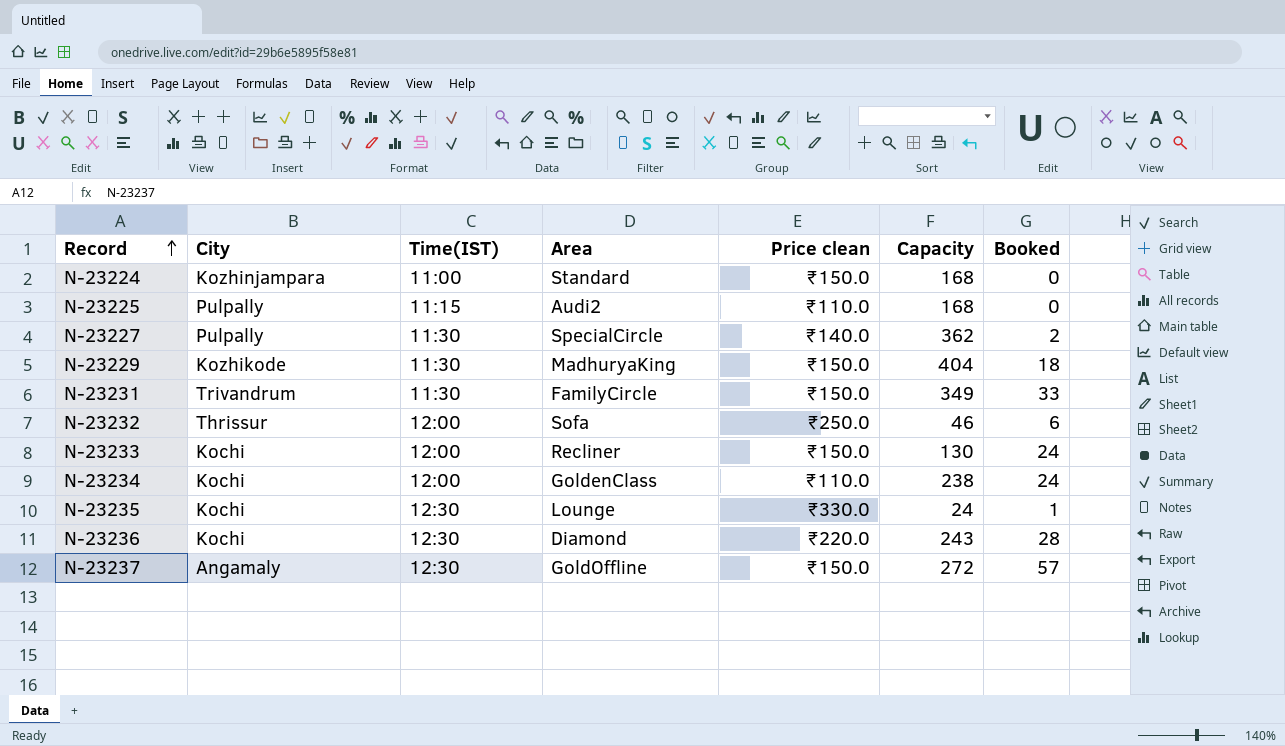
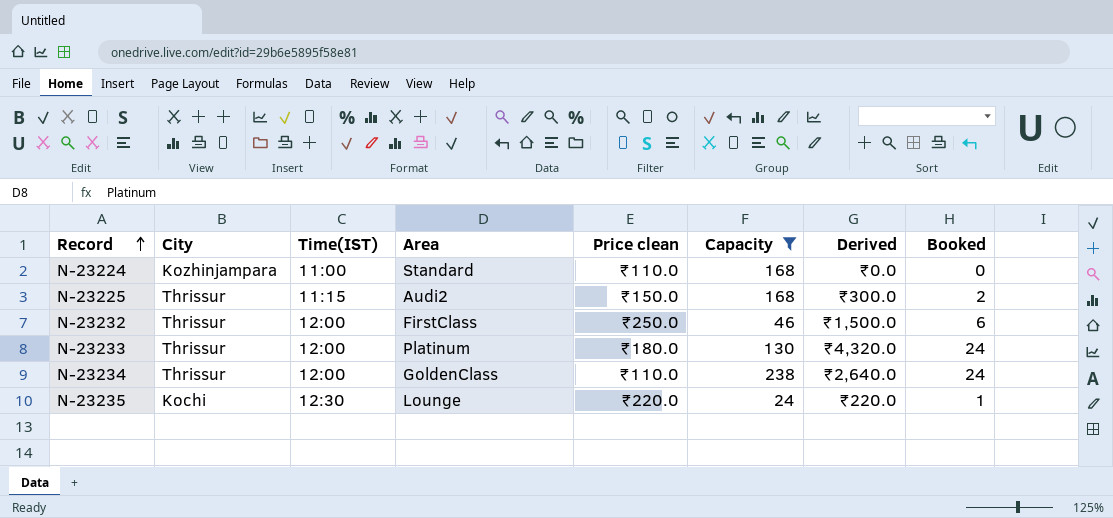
filter: none -> Capacity <= 238
column Derived | formula: none -> [Price clean] * [Booked]
N-23224 | Price clean: ₹150.0 -> ₹110.0
N-23225 | City: Pulpally -> Thrissur
N-23225 | Price clean: ₹110.0 -> ₹150.0
N-23225 | Booked: 0 -> 2
N-23232 | Area: Sofa -> FirstClass
N-23233 | City: Kochi -> Thrissur
N-23233 | Area: Recliner -> Platinum
N-23233 | Price clean: ₹150.0 -> ₹180.0
N-23234 | City: Kochi -> Thrissur
N-23235 | Price clean: ₹330.0 -> ₹220.0

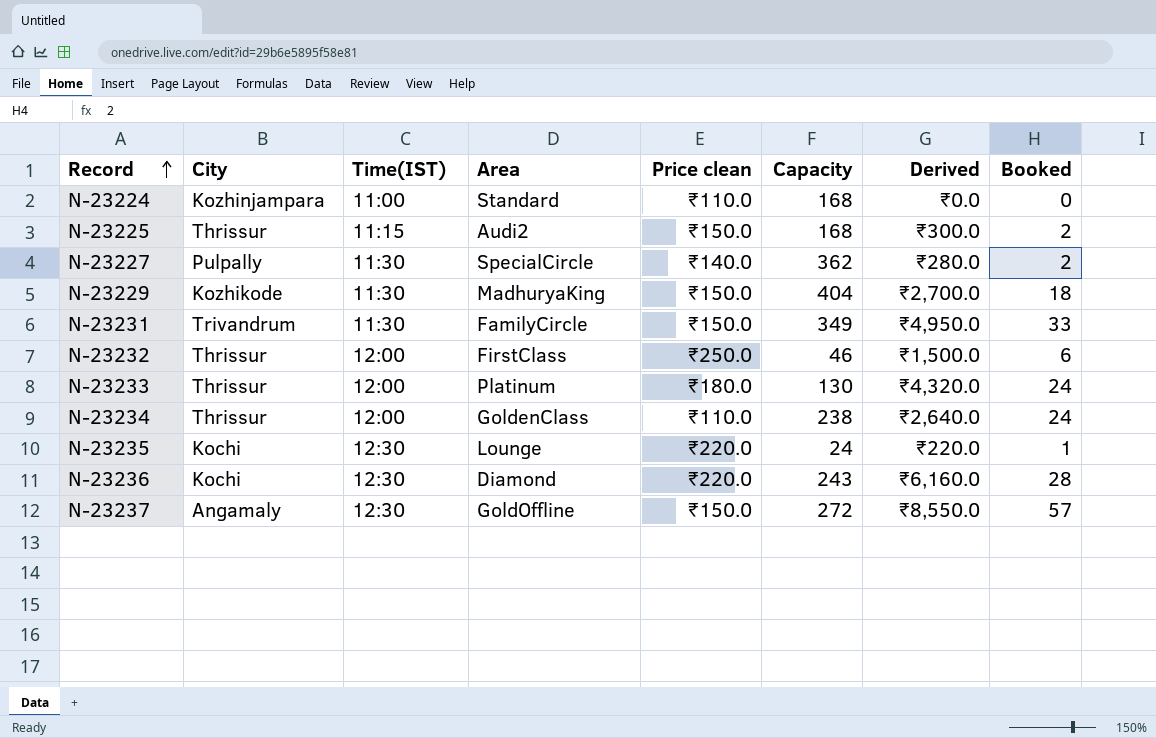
filter: Capacity <= 238 -> none

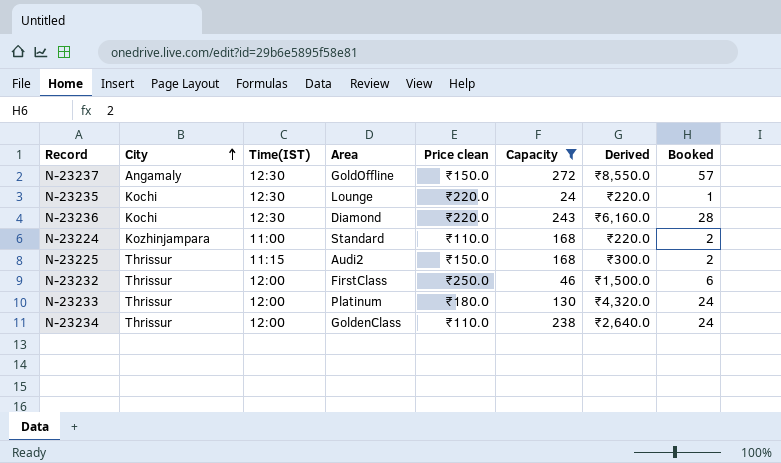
filter: none -> Capacity <= 272
row order: Record ascending -> City ascending
N-23224 | Derived: ₹0.0 -> ₹220.0
N-23224 | Booked: 0 -> 2

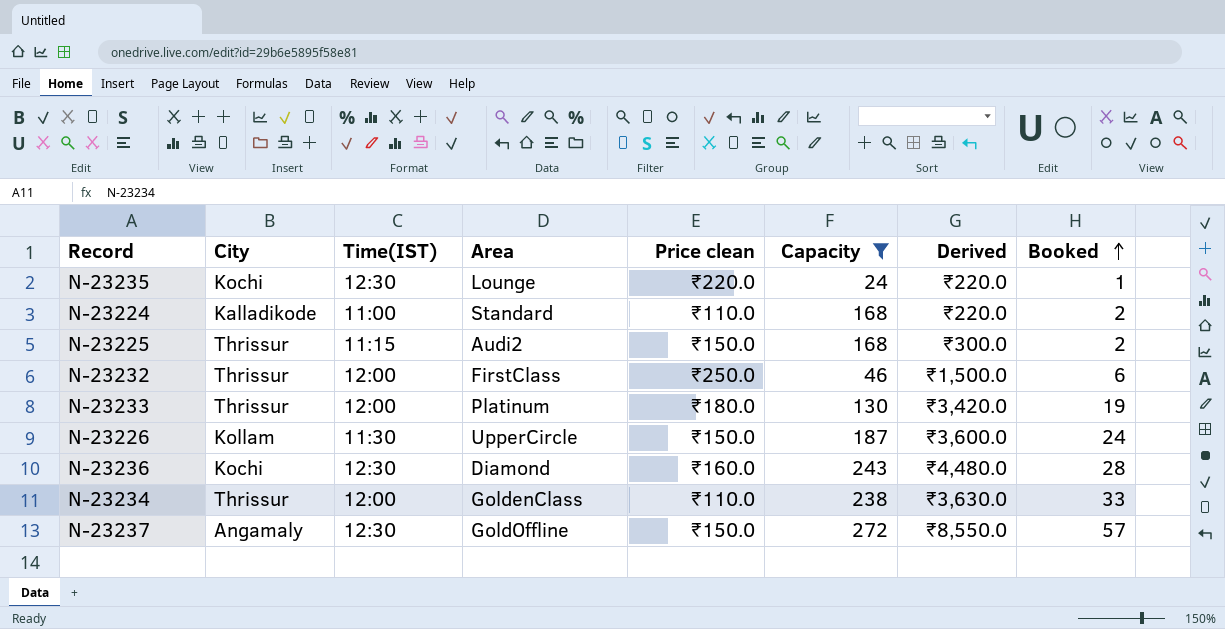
row order: City ascending -> Booked ascending
N-23224 | City: Kozhinjampara -> Kalladikode
N-23233 | Derived: ₹4,320.0 -> ₹3,420.0
N-23233 | Booked: 24 -> 19
row N-23226: none -> Kollam | 11:30 | UpperCircle | ₹150.0 | 187 | ₹3,600.0 | 24
N-23236 | Price clean: ₹220.0 -> ₹160.0
N-23236 | Derived: ₹6,160.0 -> ₹4,480.0
N-23234 | Derived: ₹2,640.0 -> ₹3,630.0
N-23234 | Booked: 24 -> 33

